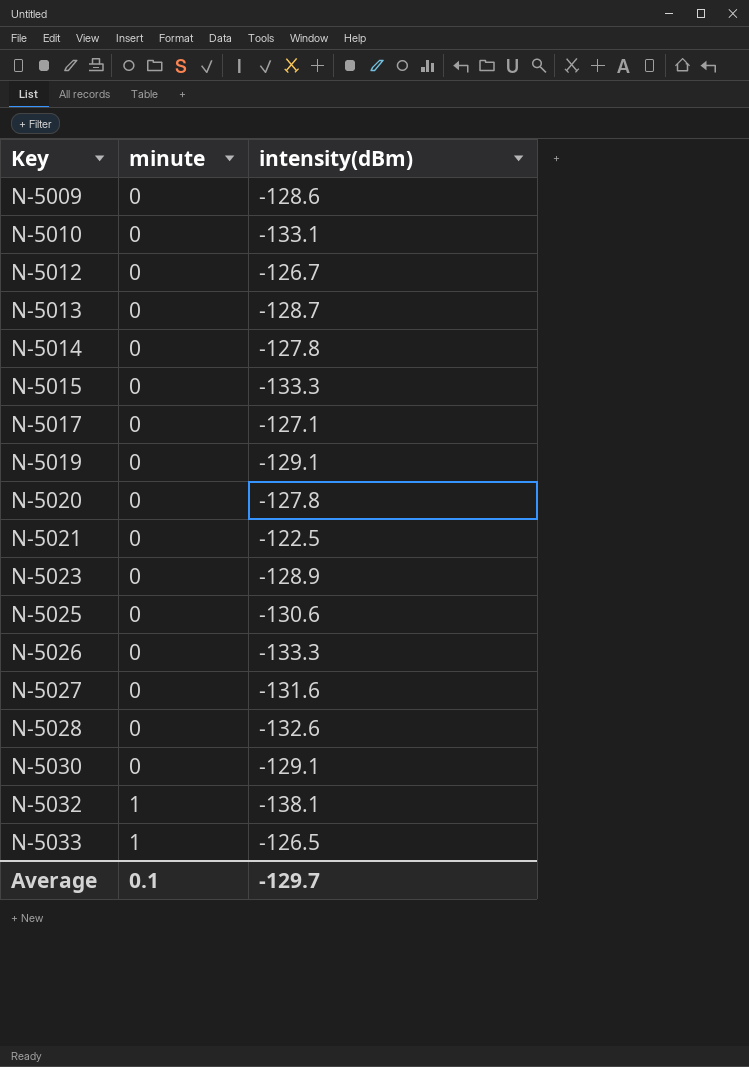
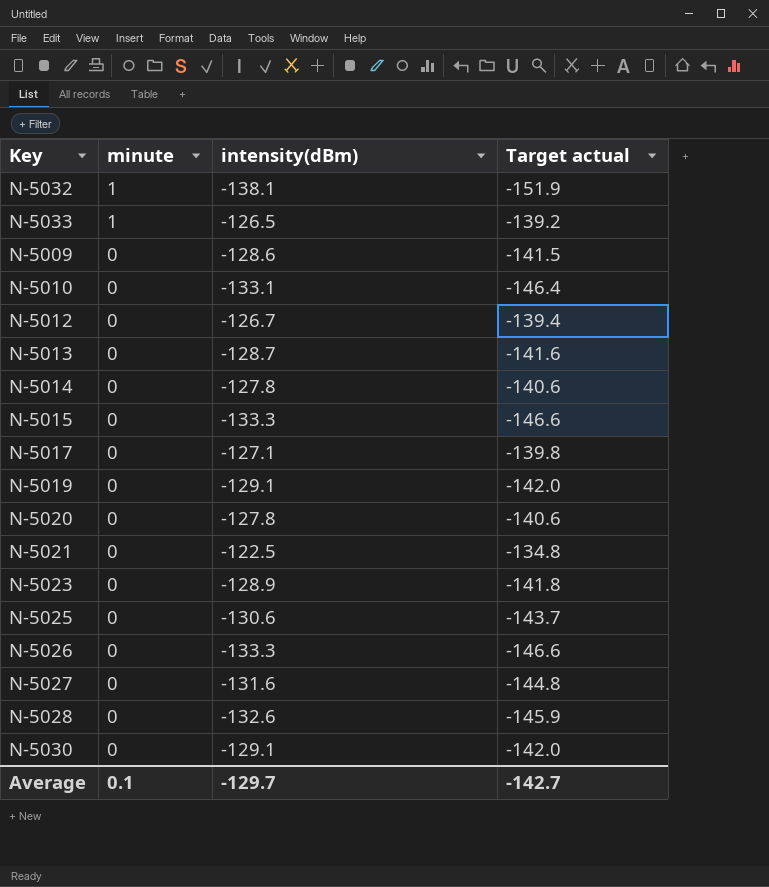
row order: Key ascending -> minute descending
column Target actual | formula: none -> [intensity(dBm)] * 1.1

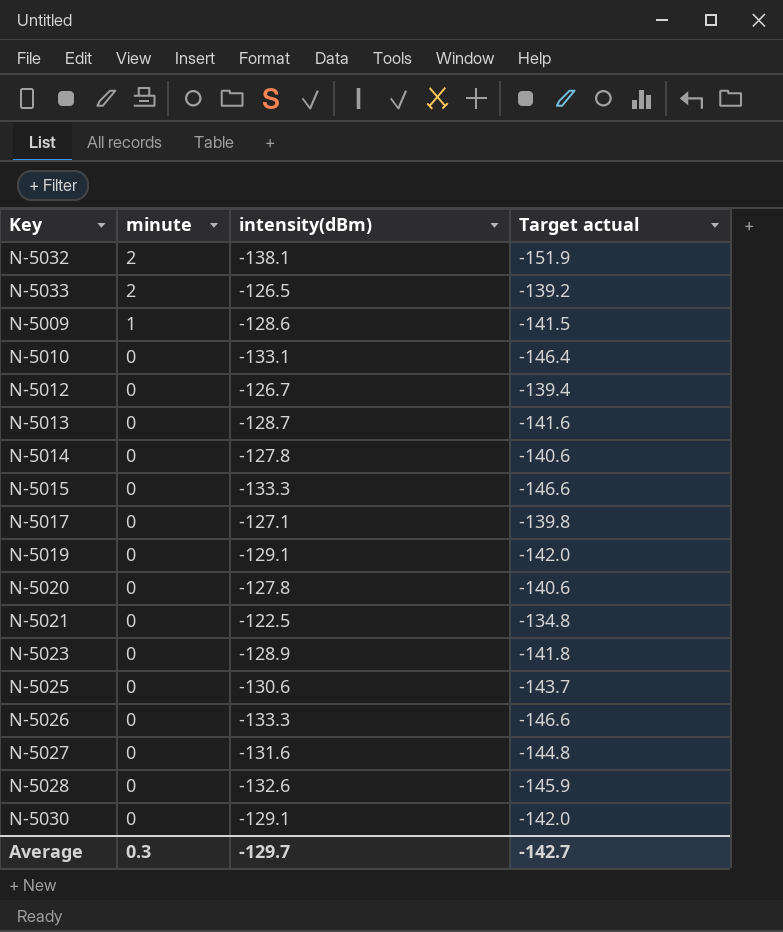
N-5032 | minute: 1 -> 2
N-5033 | minute: 1 -> 2
N-5009 | minute: 0 -> 1
Average | minute: 0.1 -> 0.3

